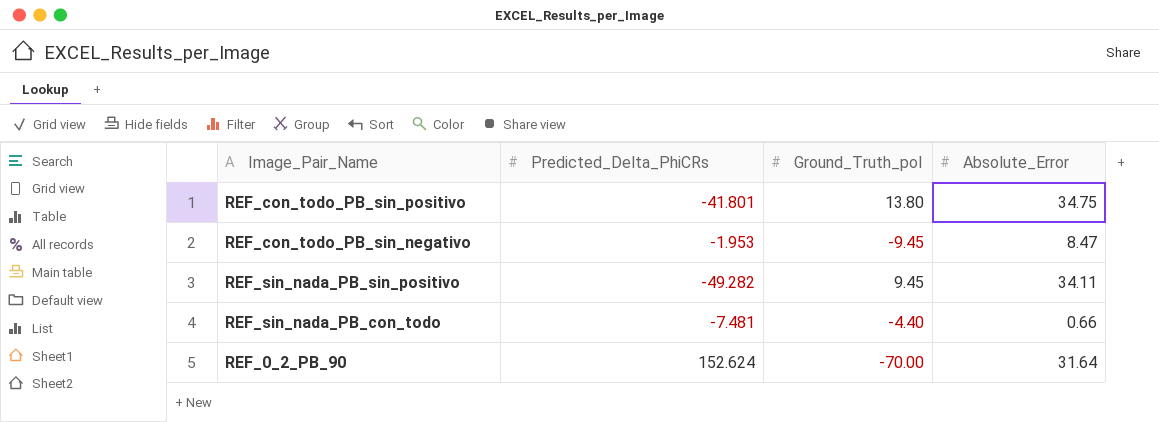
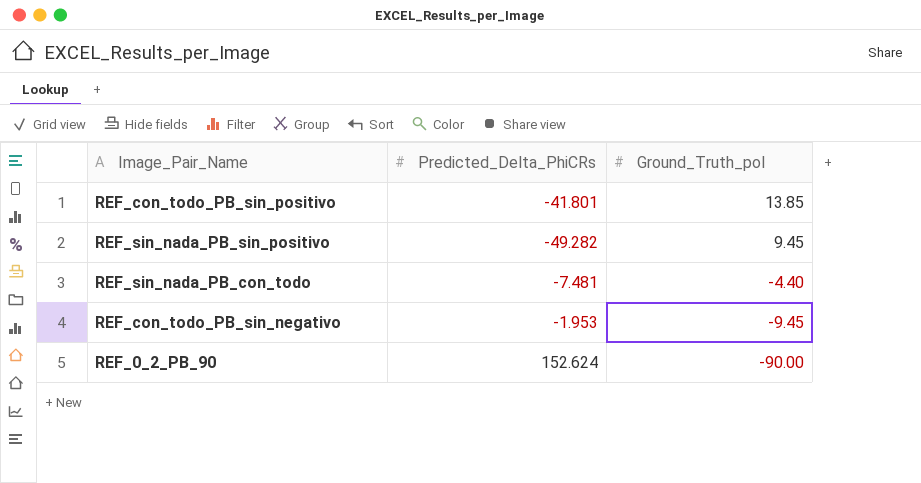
row order: none -> Ground_Truth_pol descending
column Absolute_Error | position: 4 -> none
REF_con_todo_PB_sin_positivo | Ground_Truth_pol: 13.80 -> 13.85
REF_0_2_PB_90 | Ground_Truth_pol: -70.00 -> -90.00

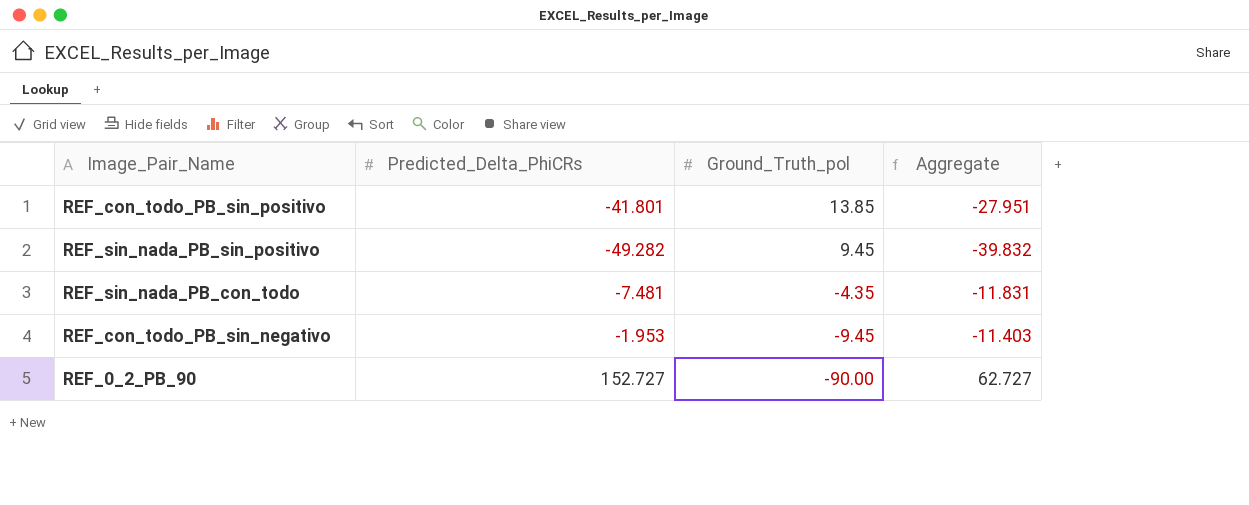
column Aggregate | formula: none -> [Predicted_Delta_PhiCRs] + [Ground_Truth_pol]
REF_sin_nada_PB_con_todo | Ground_Truth_pol: -4.40 -> -4.35
REF_0_2_PB_90 | Predicted_Delta_PhiCRs: 152.624 -> 152.727

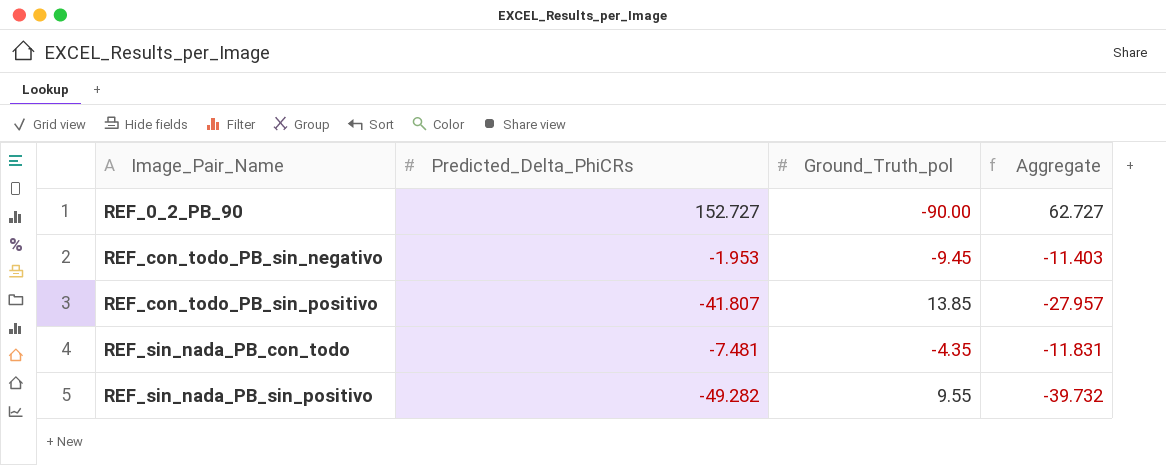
row order: Ground_Truth_pol descending -> Image_Pair_Name ascending
REF_con_todo_PB_sin_positivo | Predicted_Delta_PhiCRs: -41.801 -> -41.807
REF_con_todo_PB_sin_positivo | Aggregate: -27.951 -> -27.957
REF_sin_nada_PB_sin_positivo | Ground_Truth_pol: 9.45 -> 9.55
REF_sin_nada_PB_sin_positivo | Aggregate: -39.832 -> -39.732

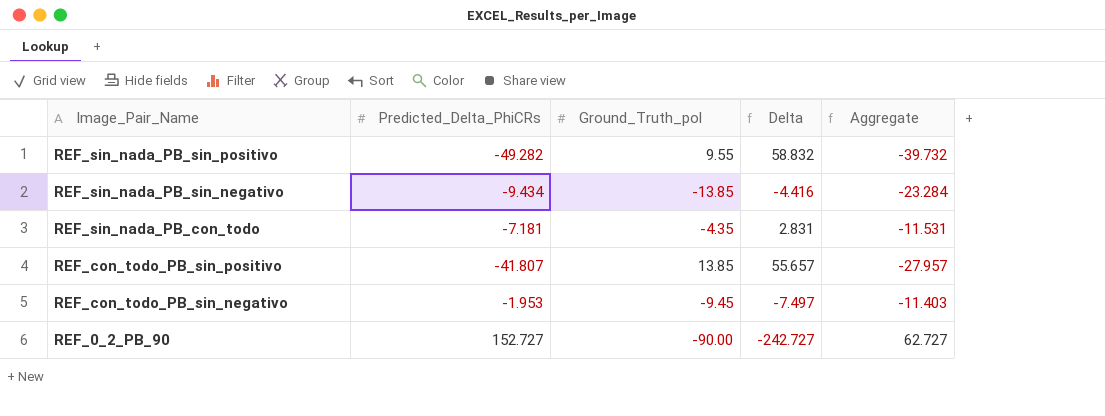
row order: Image_Pair_Name ascending -> Image_Pair_Name descending
column Delta | formula: none -> [Ground_Truth_pol] - [Predicted_Delta_PhiCRs]
row REF_sin_nada_PB_sin_negativo: none -> -9.434 | -13.85 | -4.416 | -23.284
REF_sin_nada_PB_con_todo | Predicted_Delta_PhiCRs: -7.481 -> -7.181
REF_sin_nada_PB_con_todo | Aggregate: -11.831 -> -11.531

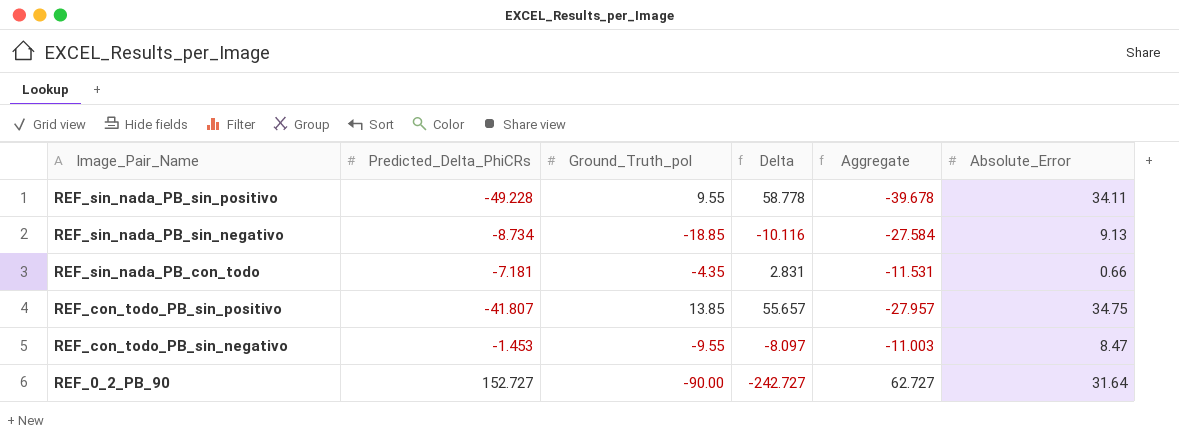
column Absolute_Error | position: none -> 6
REF_sin_nada_PB_sin_positivo | Predicted_Delta_PhiCRs: -49.282 -> -49.228
REF_sin_nada_PB_sin_positivo | Delta: 58.832 -> 58.778
REF_sin_nada_PB_sin_positivo | Aggregate: -39.732 -> -39.678
REF_sin_nada_PB_sin_negativo | Predicted_Delta_PhiCRs: -9.434 -> -8.734
REF_sin_nada_PB_sin_negativo | Ground_Truth_pol: -13.85 -> -18.85
REF_sin_nada_PB_sin_negativo | Delta: -4.416 -> -10.116
REF_sin_nada_PB_sin_negativo | Aggregate: -23.284 -> -27.584
REF_con_todo_PB_sin_negativo | Predicted_Delta_PhiCRs: -1.953 -> -1.453
REF_con_todo_PB_sin_negativo | Ground_Truth_pol: -9.45 -> -9.55
REF_con_todo_PB_sin_negativo | Delta: -7.497 -> -8.097
REF_con_todo_PB_sin_negativo | Aggregate: -11.403 -> -11.003

